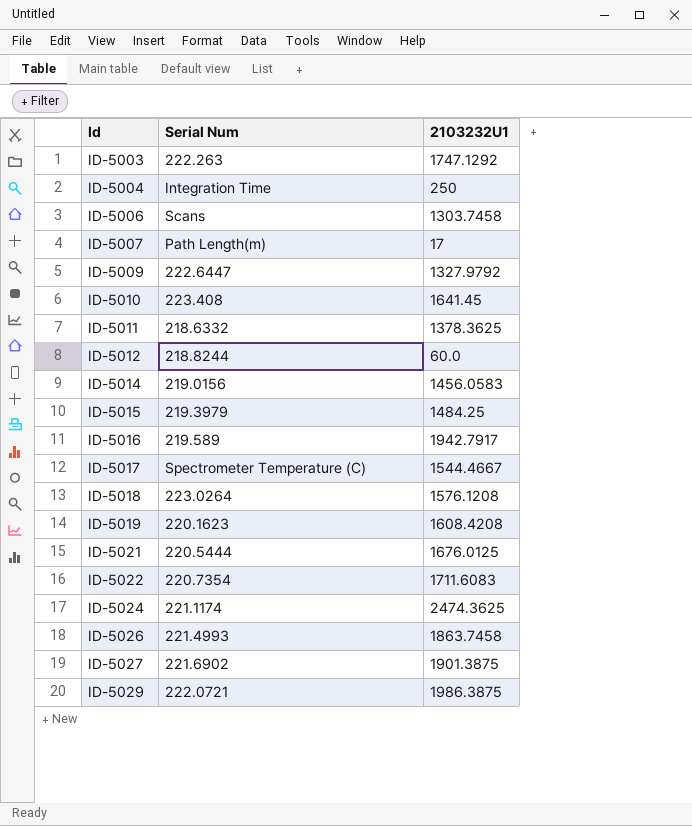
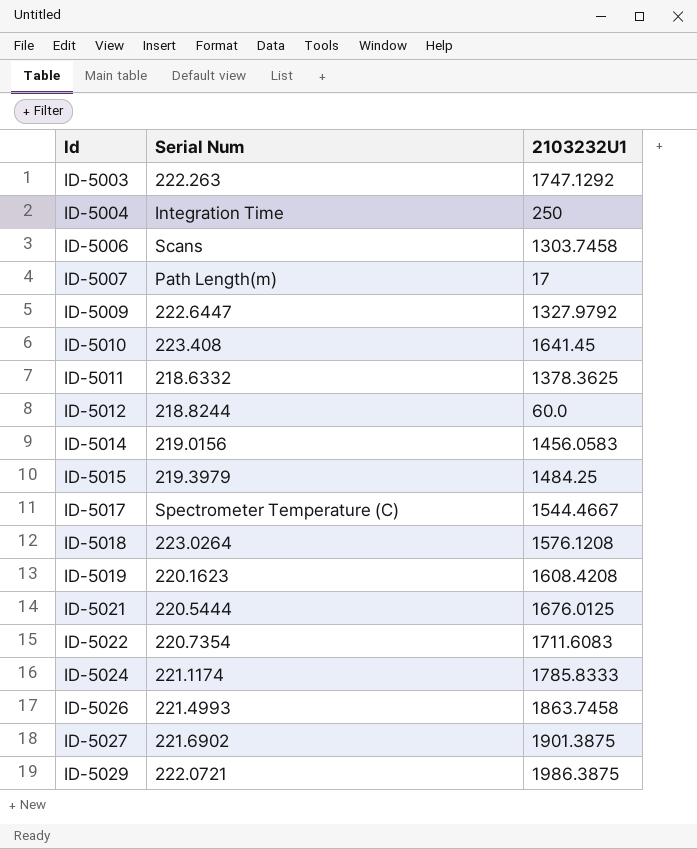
row ID-5016: 219.589 | 1942.7917 -> none
ID-5024 | 2103232U1: 2474.3625 -> 1785.8333

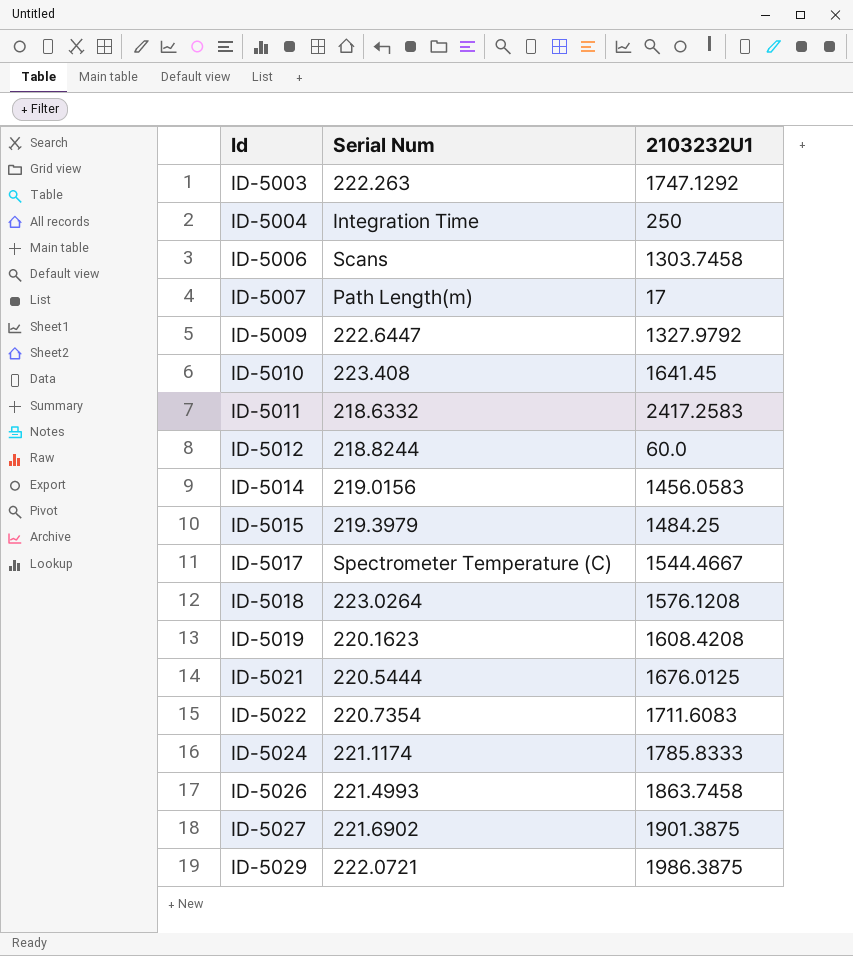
ID-5011 | 2103232U1: 1378.3625 -> 2417.2583

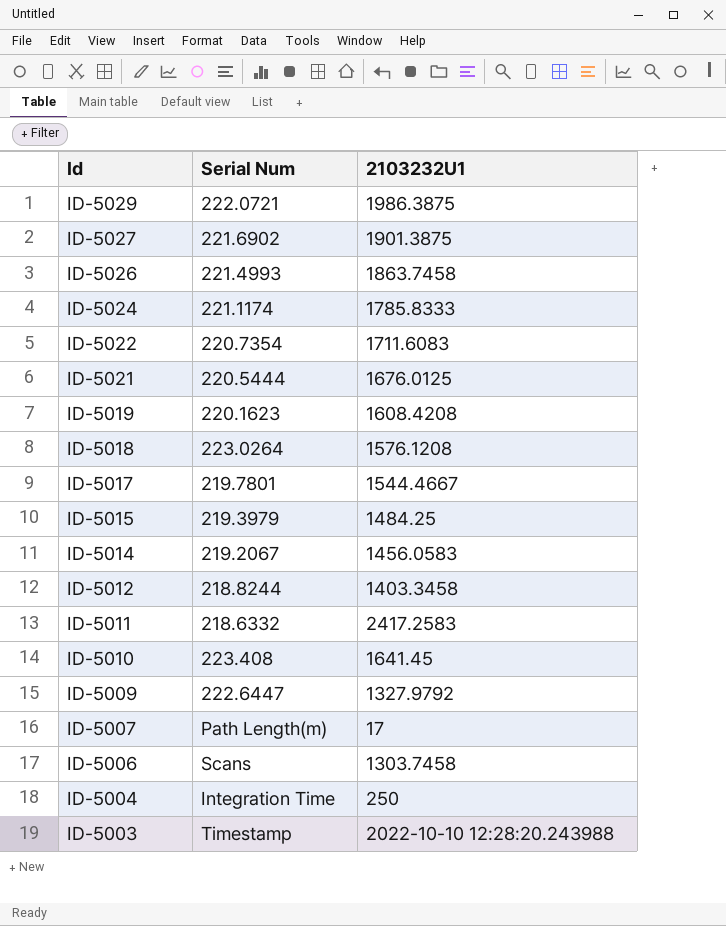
row order: Id ascending -> Id descending
ID-5017 | Serial Num: Spectrometer Temperature (C) -> 219.7801
ID-5014 | Serial Num: 219.0156 -> 219.2067
ID-5012 | 2103232U1: 60.0 -> 1403.3458
ID-5003 | Serial Num: 222.263 -> Timestamp
ID-5003 | 2103232U1: 1747.1292 -> 2022-10-10 12:28:20.243988

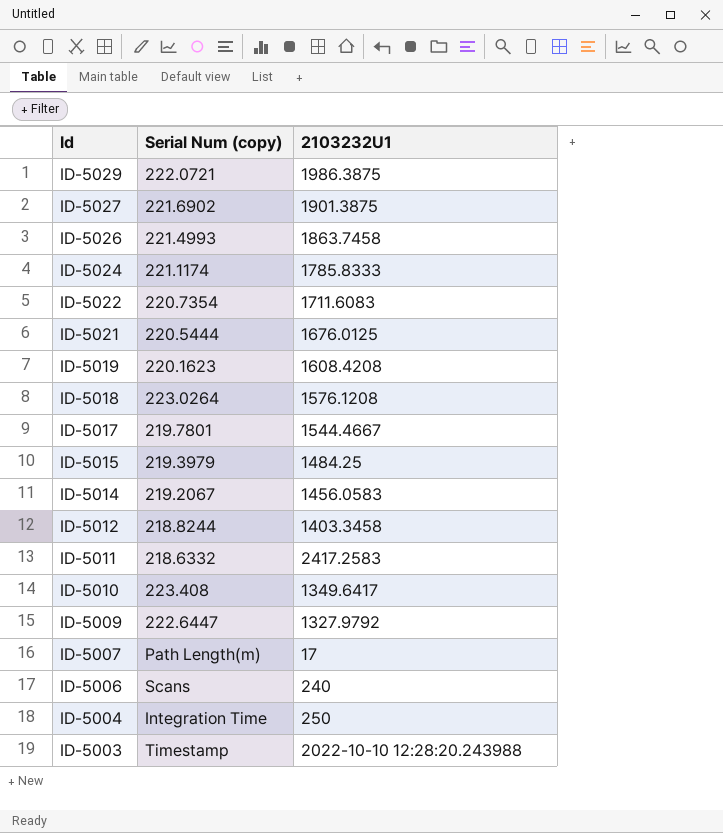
column name: Serial Num -> Serial Num (copy)
ID-5010 | 2103232U1: 1641.45 -> 1349.6417
ID-5006 | 2103232U1: 1303.7458 -> 240

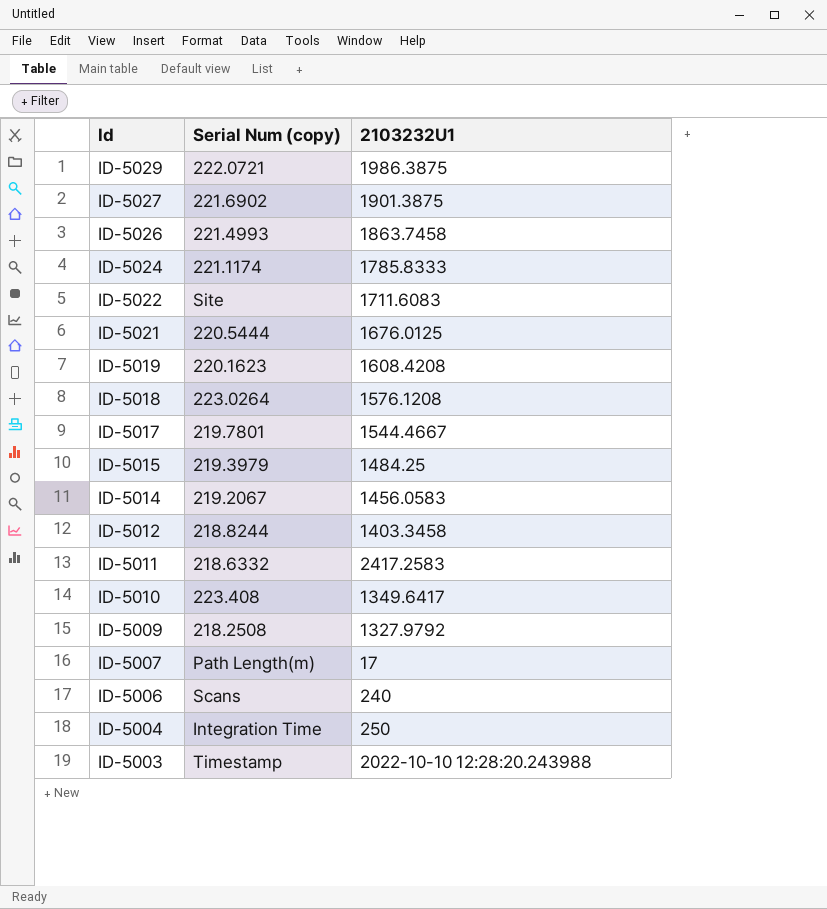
ID-5022 | Serial Num (copy): 220.7354 -> Site
ID-5009 | Serial Num (copy): 222.6447 -> 218.2508

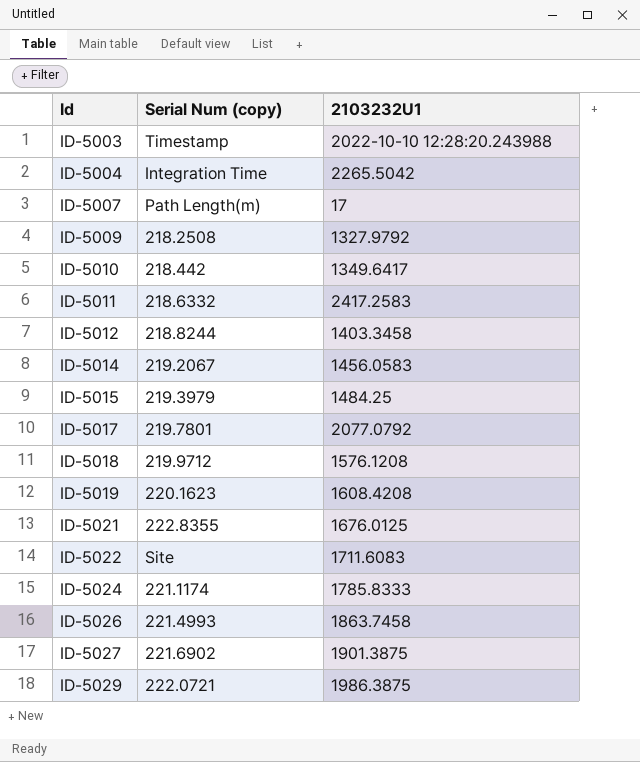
row order: Id descending -> Id ascending
row ID-5006: Scans | 240 -> none
ID-5004 | 2103232U1: 250 -> 2265.5042
ID-5010 | Serial Num (copy): 223.408 -> 218.442
ID-5017 | 2103232U1: 1544.4667 -> 2077.0792
ID-5018 | Serial Num (copy): 223.0264 -> 219.9712
ID-5021 | Serial Num (copy): 220.5444 -> 222.8355

